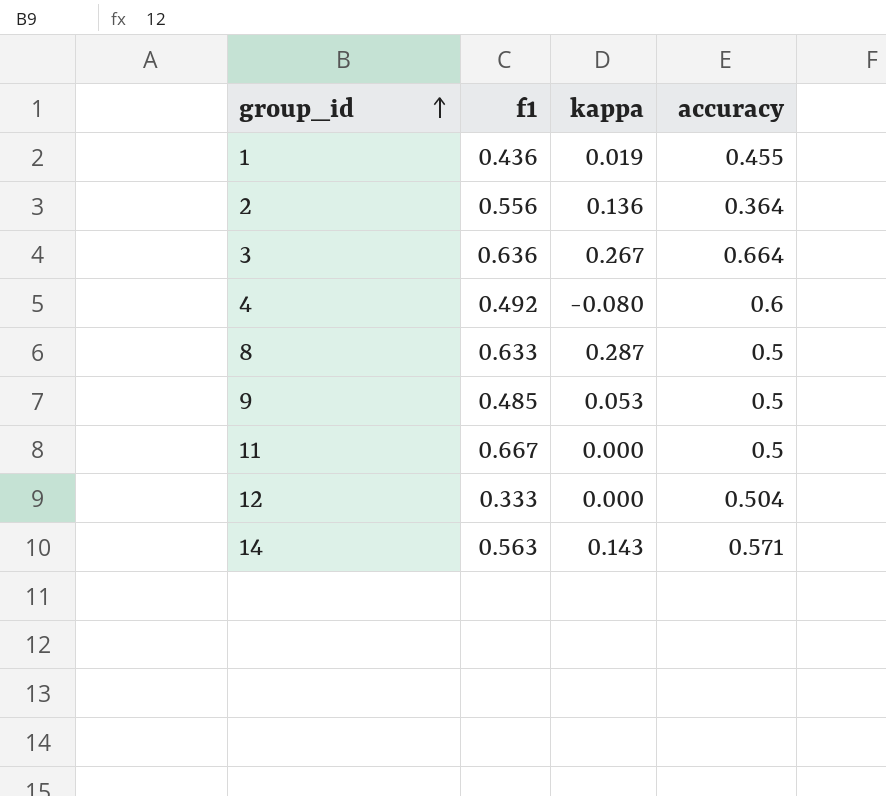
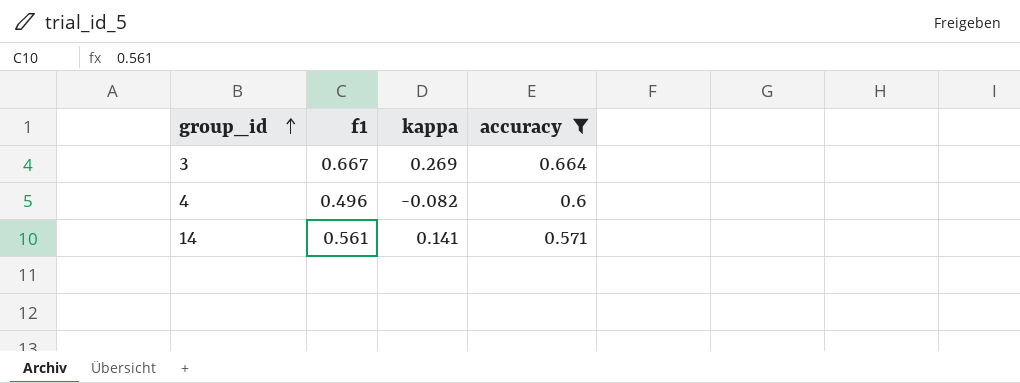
filter: none -> accuracy >= 0.571
3 | f1: 0.636 -> 0.667
3 | kappa: 0.267 -> 0.269
4 | f1: 0.492 -> 0.496
4 | kappa: -0.080 -> -0.082
14 | f1: 0.563 -> 0.561
14 | kappa: 0.143 -> 0.141

